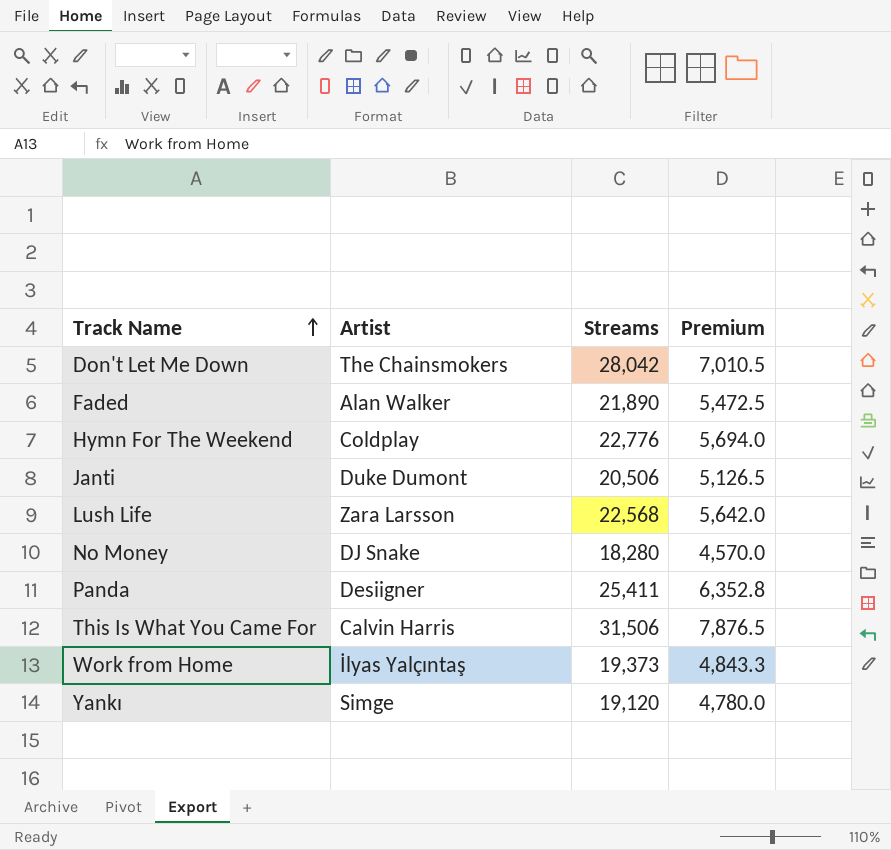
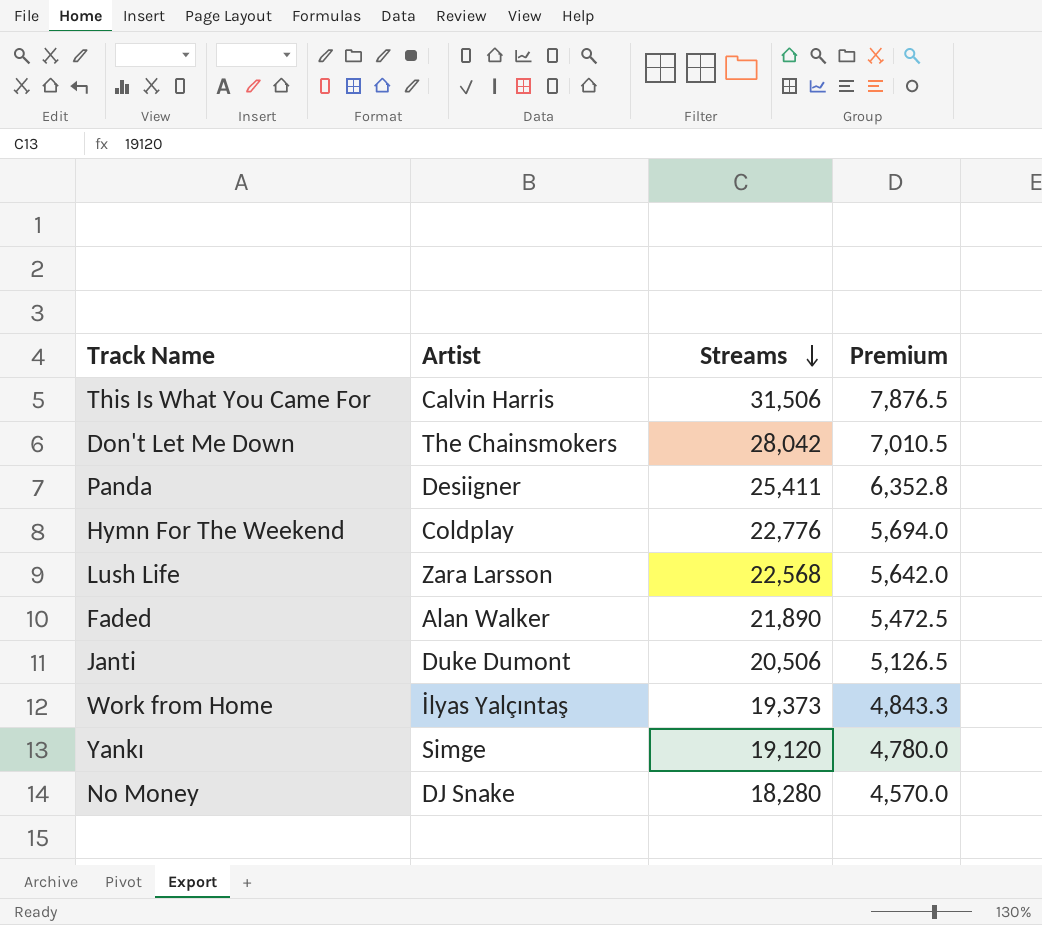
row order: Track Name ascending -> Streams descending

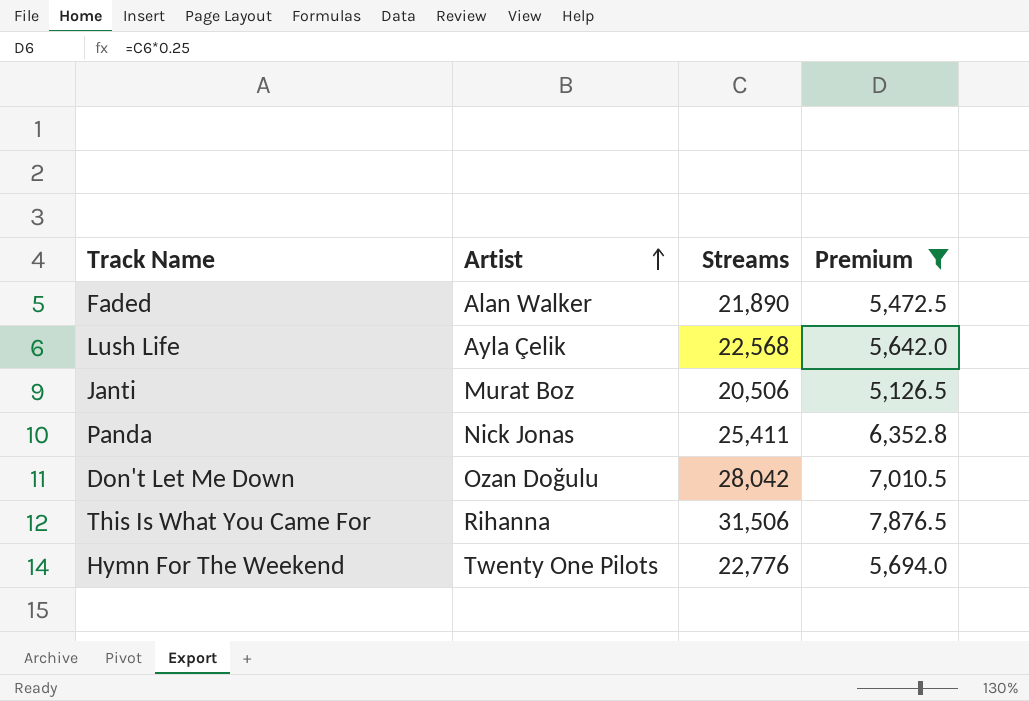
filter: none -> Premium >= 5,126.5
row order: Streams descending -> Artist ascending
Lush Life | Artist: Zara Larsson -> Ayla Çelik
Janti | Artist: Duke Dumont -> Murat Boz
Panda | Artist: Desiigner -> Nick Jonas
Don't Let Me Down | Artist: The Chainsmokers -> Ozan Doğulu
This Is What You Came For | Artist: Calvin Harris -> Rihanna
Hymn For The Weekend | Artist: Coldplay -> Twenty One Pilots

